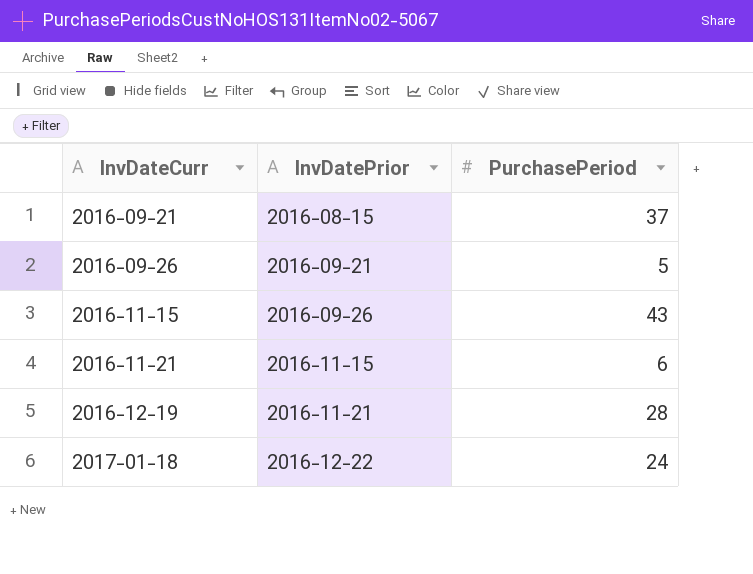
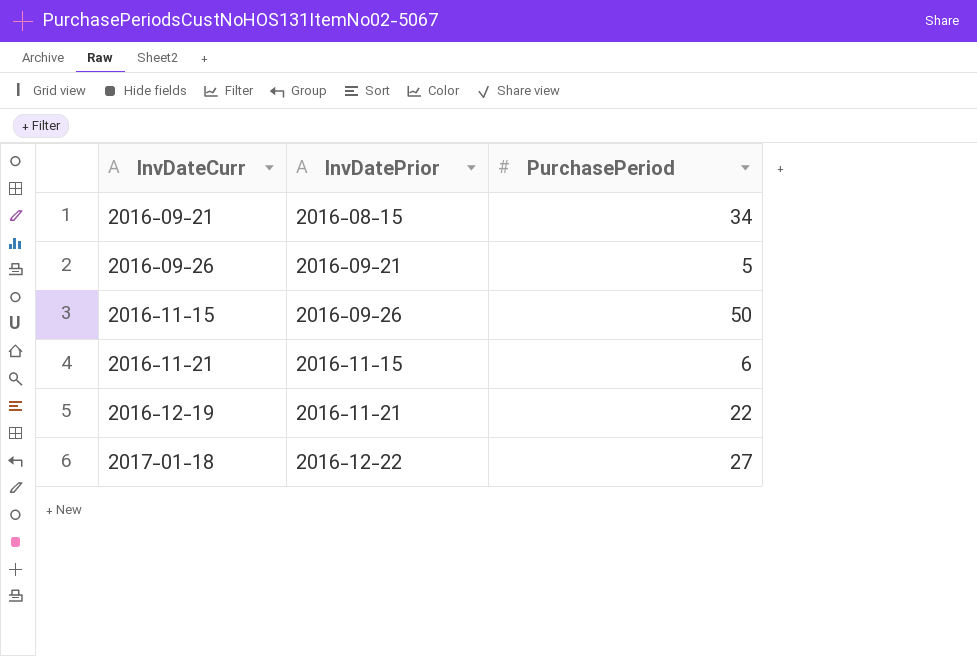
2016-09-21 | PurchasePeriod: 37 -> 34
2016-11-15 | PurchasePeriod: 43 -> 50
2016-12-19 | PurchasePeriod: 28 -> 22
2017-01-18 | PurchasePeriod: 24 -> 27

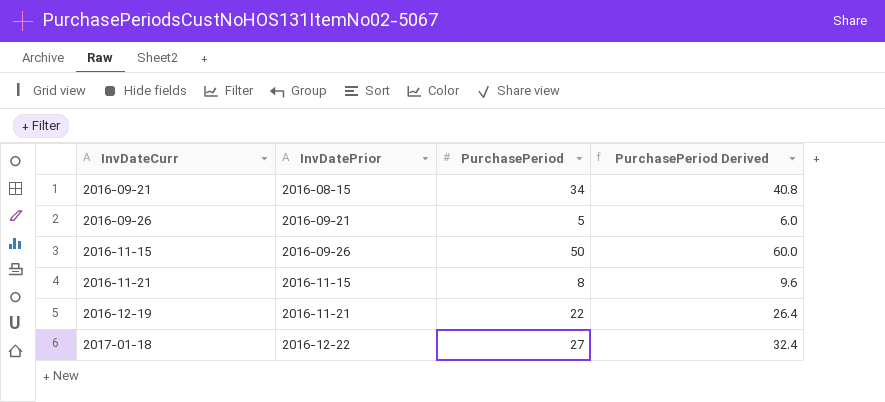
column PurchasePeriod Derived | formula: none -> [PurchasePeriod] * 1.2
2016-11-21 | PurchasePeriod: 6 -> 8

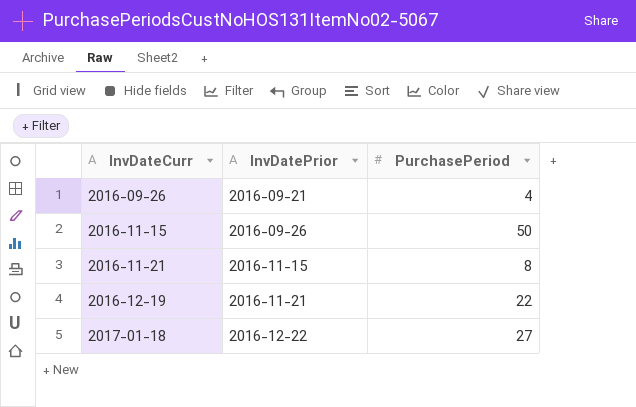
column PurchasePeriod Derived | formula: [PurchasePeriod] * 1.2 -> none
row 2016-09-21: 2016-08-15 | 34 | 40.8 -> none
2016-09-26 | PurchasePeriod: 5 -> 4

